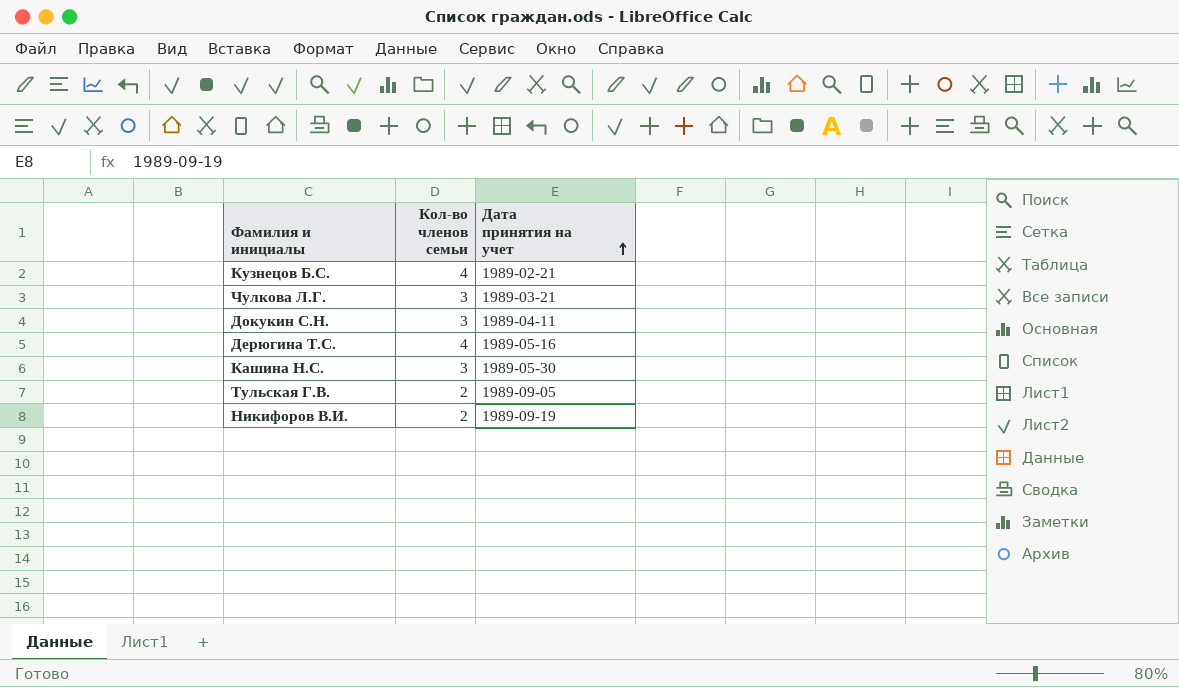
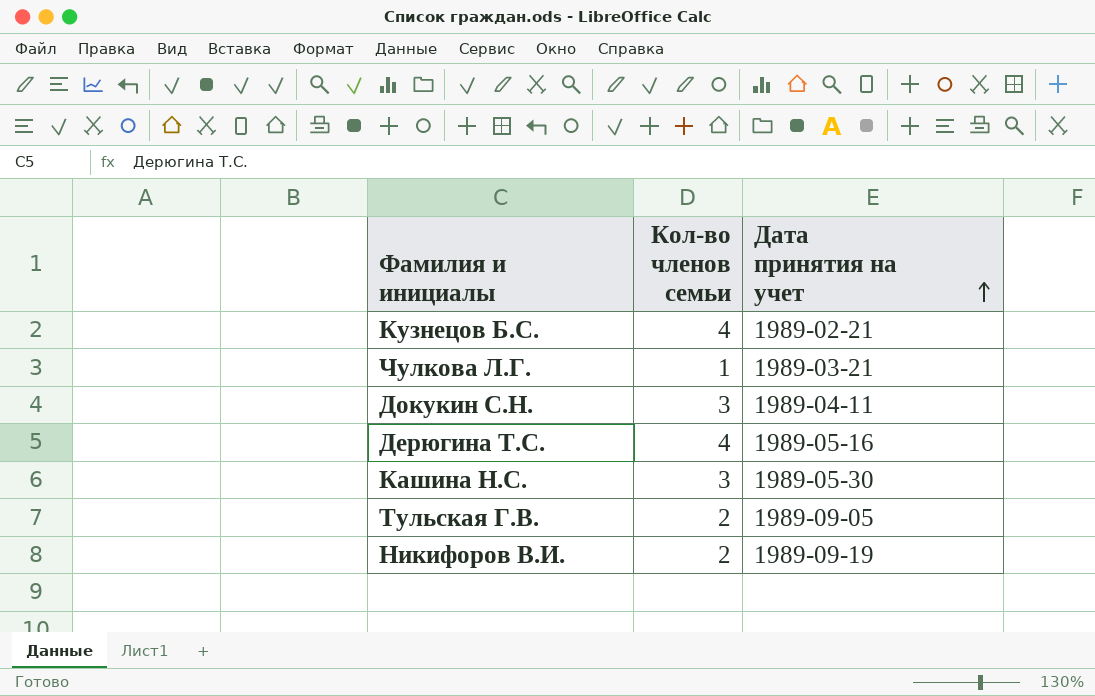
Чулкова Л.Г. | Кол-во членов семьи: 3 -> 1

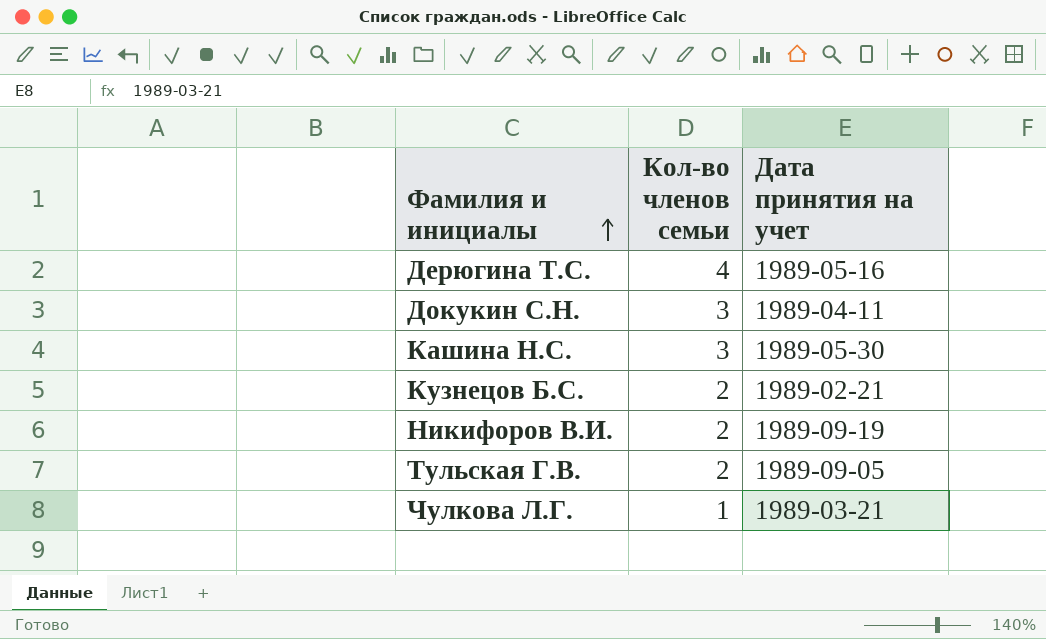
row order: Дата принятия на учет ascending -> Фамилия и инициалы ascending
Кузнецов Б.С. | Кол-во членов семьи: 4 -> 2

